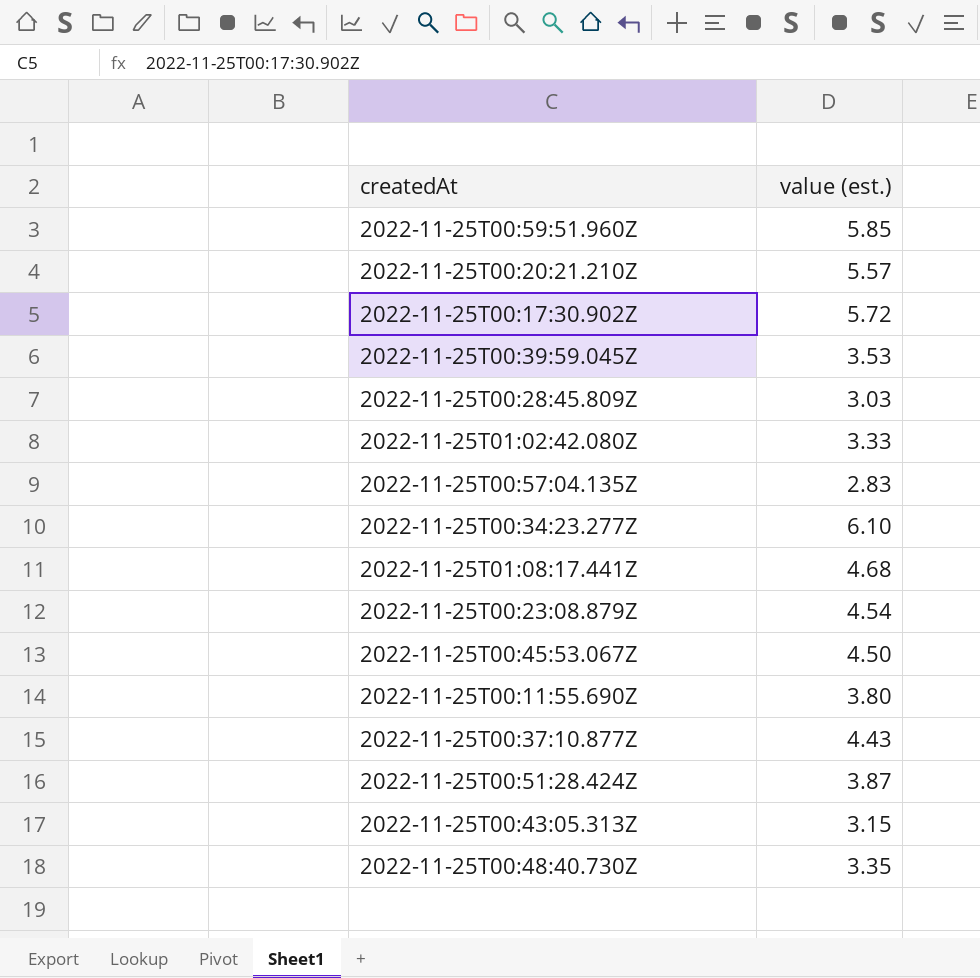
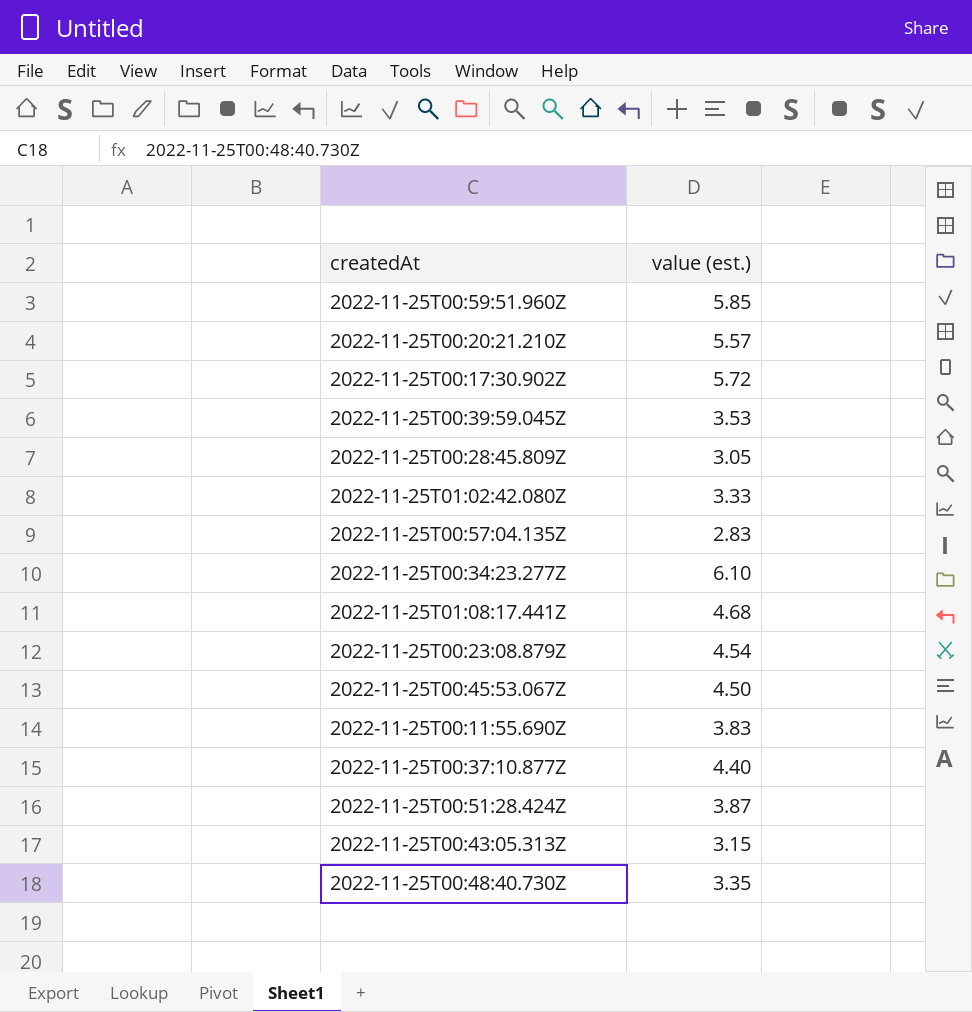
2022-11-25T00:28:45.809Z | value (est.): 3.03 -> 3.05
2022-11-25T00:11:55.690Z | value (est.): 3.80 -> 3.83
2022-11-25T00:37:10.877Z | value (est.): 4.43 -> 4.40

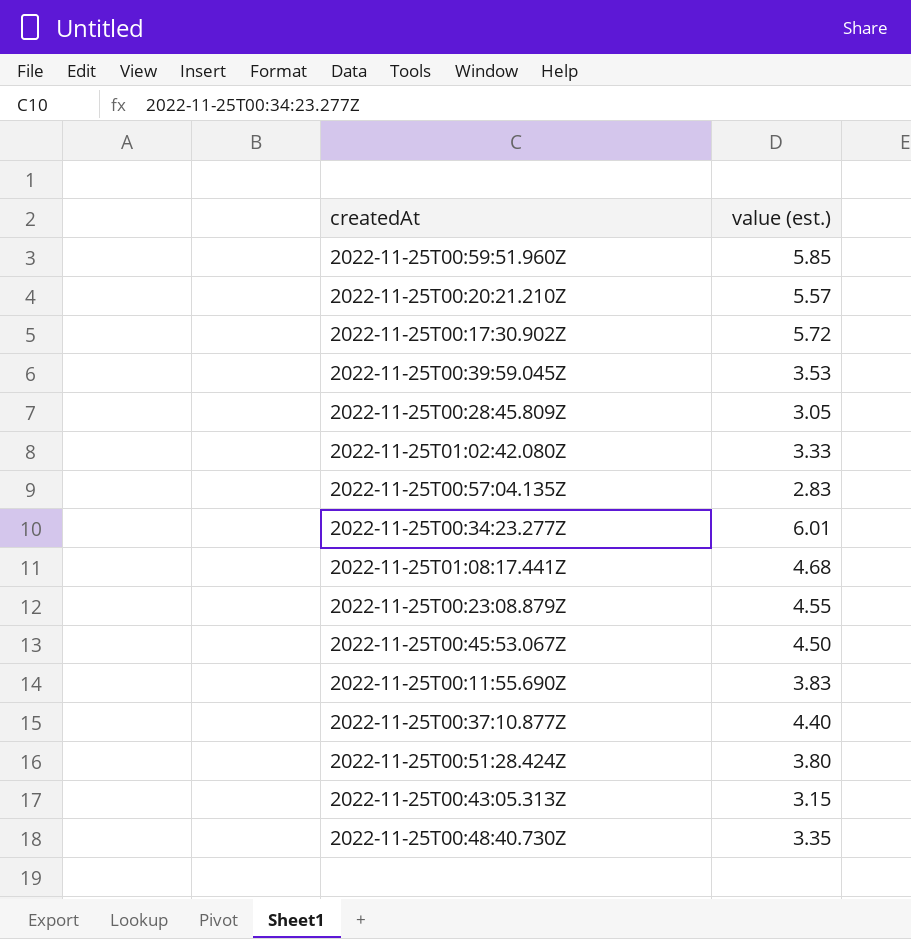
2022-11-25T00:34:23.277Z | value (est.): 6.10 -> 6.01
2022-11-25T00:23:08.879Z | value (est.): 4.54 -> 4.55
2022-11-25T00:51:28.424Z | value (est.): 3.87 -> 3.80

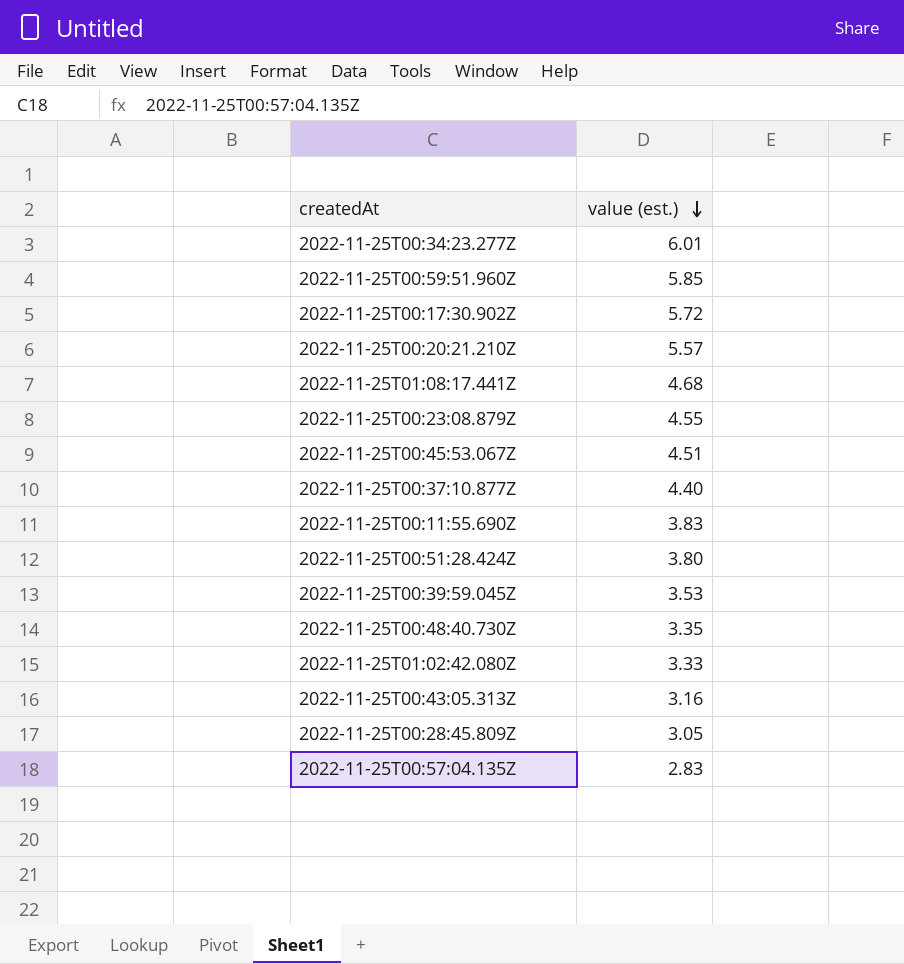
row order: none -> value (est.) descending
2022-11-25T00:45:53.067Z | value (est.): 4.50 -> 4.51
2022-11-25T00:43:05.313Z | value (est.): 3.15 -> 3.16

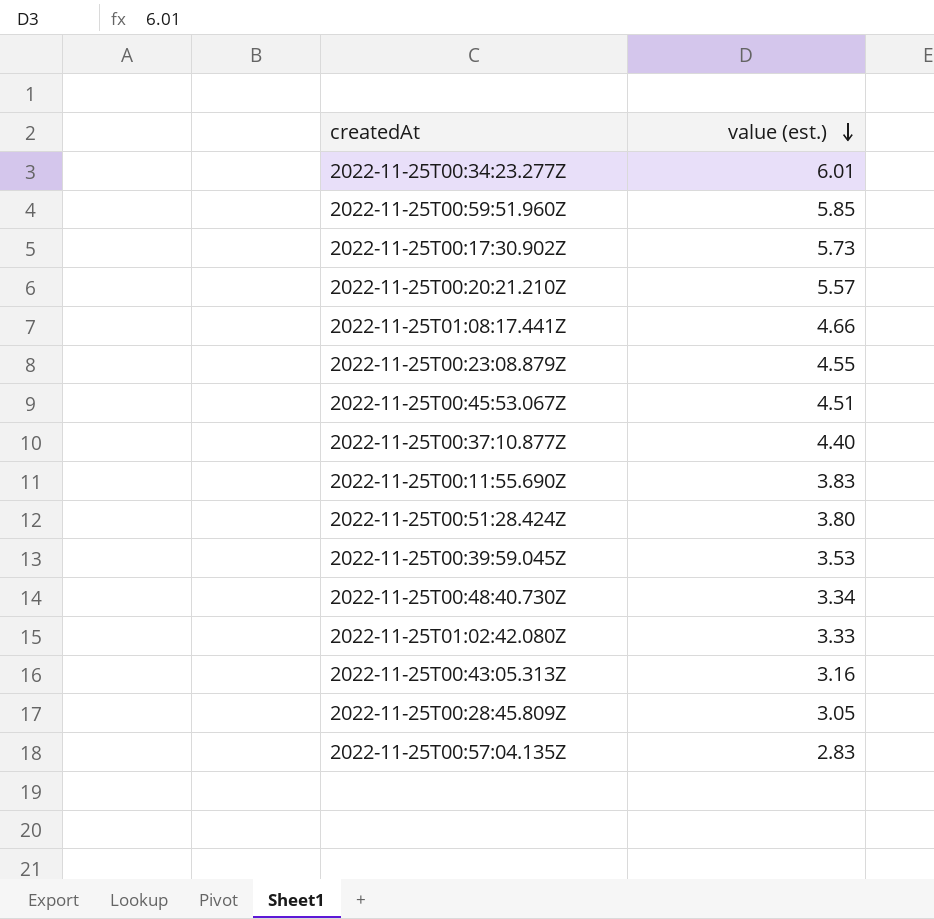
2022-11-25T00:17:30.902Z | value (est.): 5.72 -> 5.73
2022-11-25T01:08:17.441Z | value (est.): 4.68 -> 4.66
2022-11-25T00:48:40.730Z | value (est.): 3.35 -> 3.34

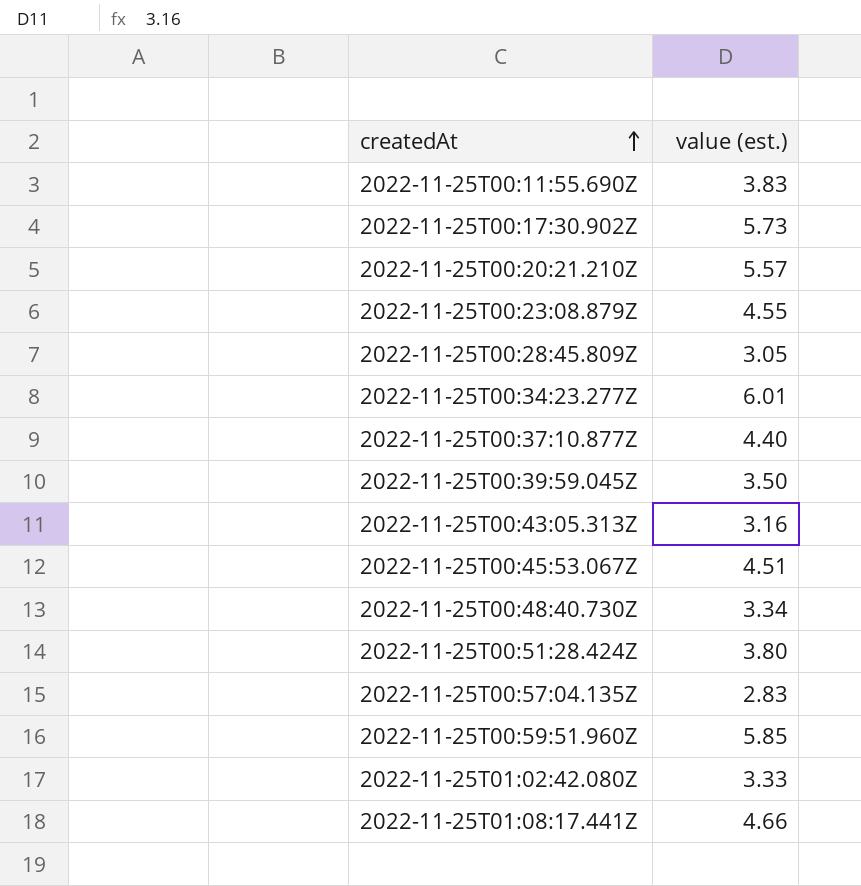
row order: value (est.) descending -> createdAt ascending
2022-11-25T00:39:59.045Z | value (est.): 3.53 -> 3.50

